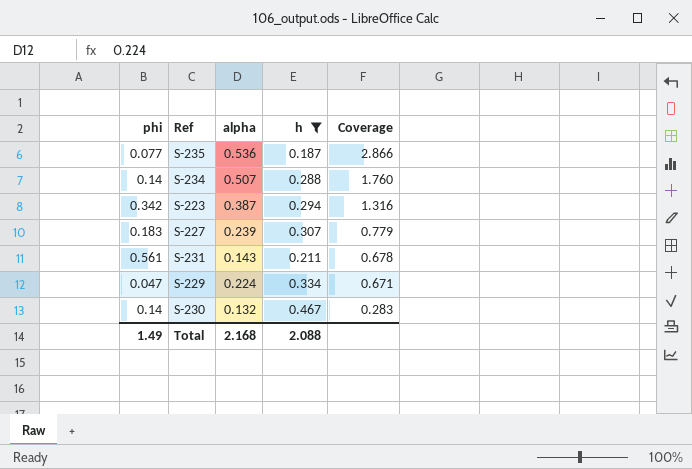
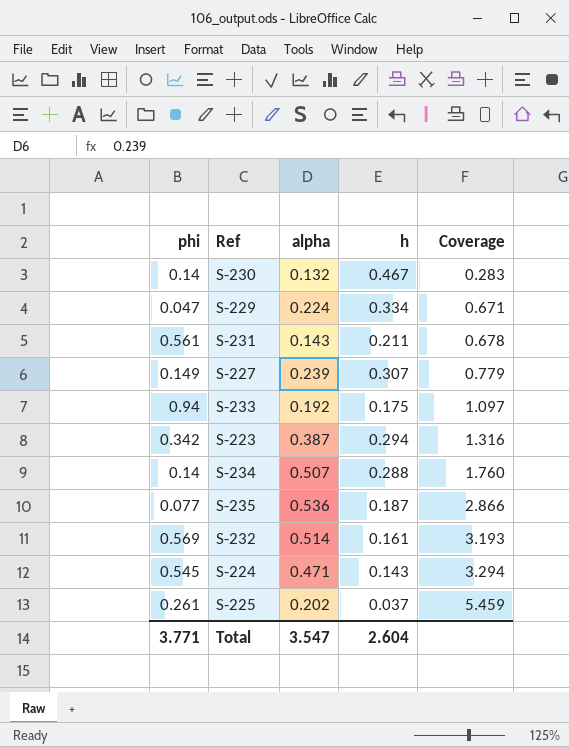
filter: h >= 0.187 -> none
row order: Coverage descending -> Coverage ascending
S-227 | phi: 0.183 -> 0.149
Total | phi: 1.49 -> 3.771
Total | alpha: 2.168 -> 3.547
Total | h: 2.088 -> 2.604

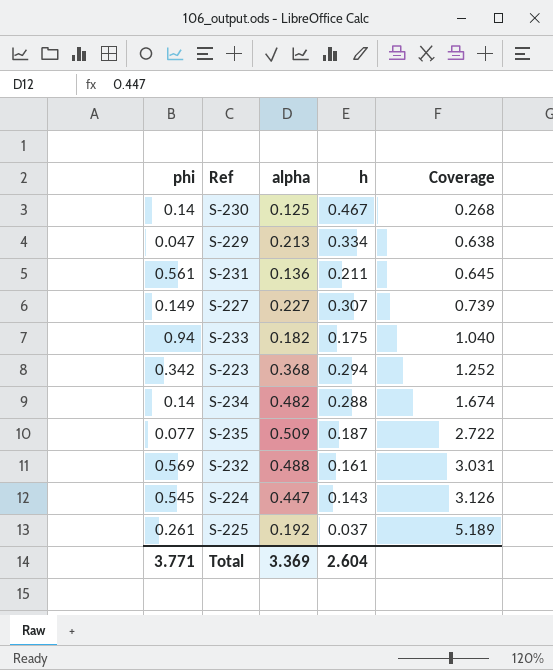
S-230 | alpha: 0.132 -> 0.125
S-230 | Coverage: 0.283 -> 0.268
S-229 | alpha: 0.224 -> 0.213
S-229 | Coverage: 0.671 -> 0.638
S-231 | alpha: 0.143 -> 0.136
S-231 | Coverage: 0.678 -> 0.645
S-227 | alpha: 0.239 -> 0.227
S-227 | Coverage: 0.779 -> 0.739
S-233 | alpha: 0.192 -> 0.182
S-233 | Coverage: 1.097 -> 1.040
S-223 | alpha: 0.387 -> 0.368
S-223 | Coverage: 1.316 -> 1.252
S-234 | alpha: 0.507 -> 0.482
S-234 | Coverage: 1.760 -> 1.674
S-235 | alpha: 0.536 -> 0.509
S-235 | Coverage: 2.866 -> 2.722
S-232 | alpha: 0.514 -> 0.488
S-232 | Coverage: 3.193 -> 3.031
S-224 | alpha: 0.471 -> 0.447
S-224 | Coverage: 3.294 -> 3.126
S-225 | alpha: 0.202 -> 0.192
S-225 | Coverage: 5.459 -> 5.189
Total | alpha: 3.547 -> 3.369

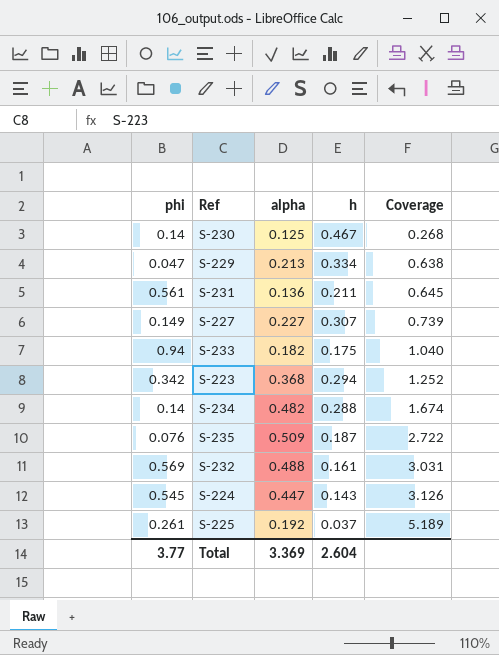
S-235 | phi: 0.077 -> 0.076
Total | phi: 3.771 -> 3.77

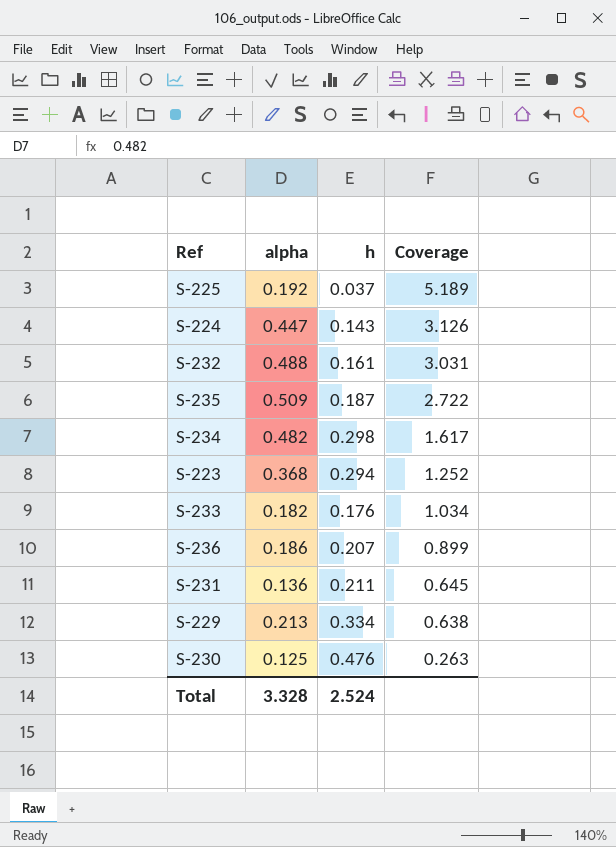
row order: Coverage ascending -> Coverage descending
column phi | position: 1 -> none
row S-227: 0.149 | 0.227 | 0.307 | 0.739 -> none
S-234 | h: 0.288 -> 0.298
S-234 | Coverage: 1.674 -> 1.617
S-233 | h: 0.175 -> 0.176
S-233 | Coverage: 1.040 -> 1.034
row S-236: none -> 0.186 | 0.207 | 0.899
S-230 | h: 0.467 -> 0.476
S-230 | Coverage: 0.268 -> 0.263
Total | alpha: 3.369 -> 3.328
Total | h: 2.604 -> 2.524

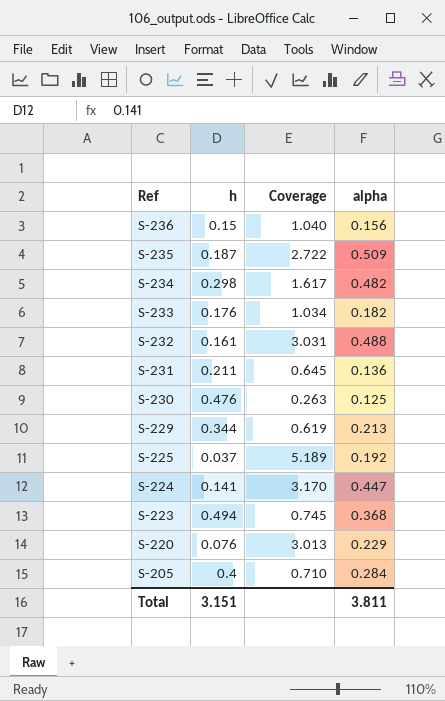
row order: Coverage descending -> Ref descending
column alpha | position: 2 -> 4
S-236 | h: 0.207 -> 0.15
S-236 | Coverage: 0.899 -> 1.040
S-236 | alpha: 0.186 -> 0.156
S-229 | h: 0.334 -> 0.344
S-229 | Coverage: 0.638 -> 0.619
S-224 | h: 0.143 -> 0.141
S-224 | Coverage: 3.126 -> 3.170
S-223 | h: 0.294 -> 0.494
S-223 | Coverage: 1.252 -> 0.745
row S-220: none -> 0.076 | 3.013 | 0.229
row S-205: none -> 0.4 | 0.710 | 0.284
Total | h: 2.524 -> 3.151
Total | alpha: 3.328 -> 3.811

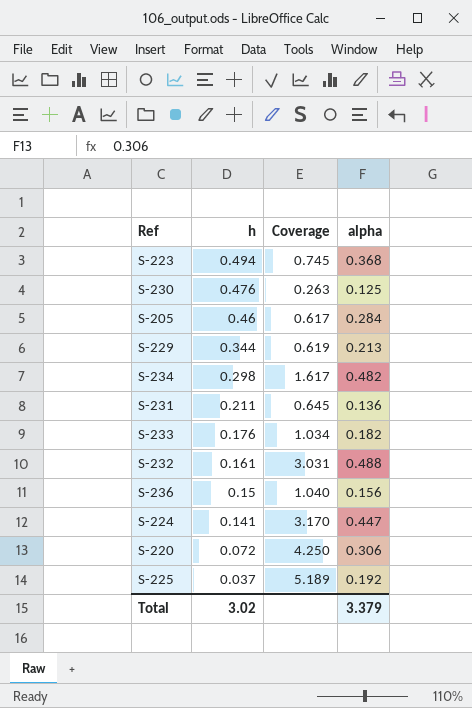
row order: Ref descending -> h descending
row S-235: 0.187 | 2.722 | 0.509 -> none
S-205 | h: 0.4 -> 0.46
S-205 | Coverage: 0.710 -> 0.617
S-220 | h: 0.076 -> 0.072
S-220 | Coverage: 3.013 -> 4.250
S-220 | alpha: 0.229 -> 0.306
Total | h: 3.151 -> 3.02
Total | alpha: 3.811 -> 3.379

